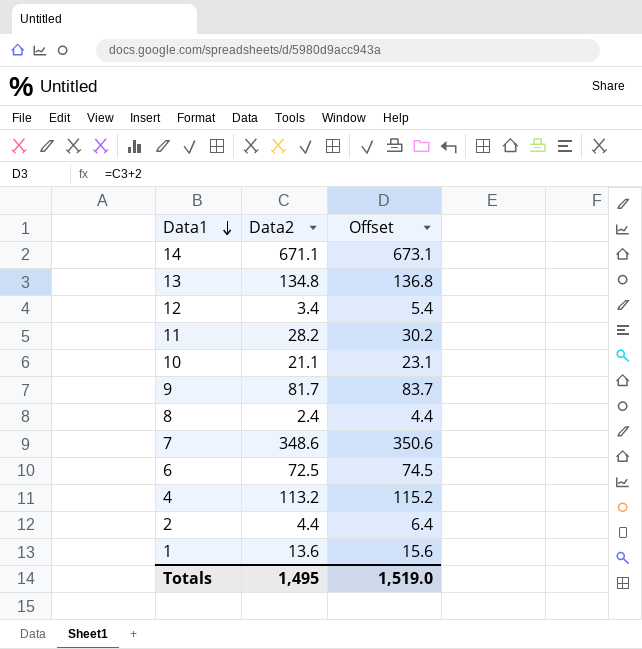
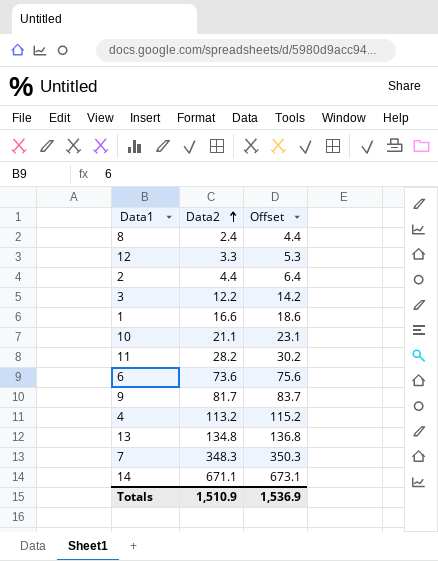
row order: Data1 descending -> Data2 ascending
12 | Data2: 3.4 -> 3.3
12 | Offset: 5.4 -> 5.3
row 3: none -> 12.2 | 14.2
1 | Data2: 13.6 -> 16.6
1 | Offset: 15.6 -> 18.6
6 | Data2: 72.5 -> 73.6
6 | Offset: 74.5 -> 75.6
7 | Data2: 348.6 -> 348.3
7 | Offset: 350.6 -> 350.3
Totals | Data2: 1,495 -> 1,510.9
Totals | Offset: 1,519.0 -> 1,536.9

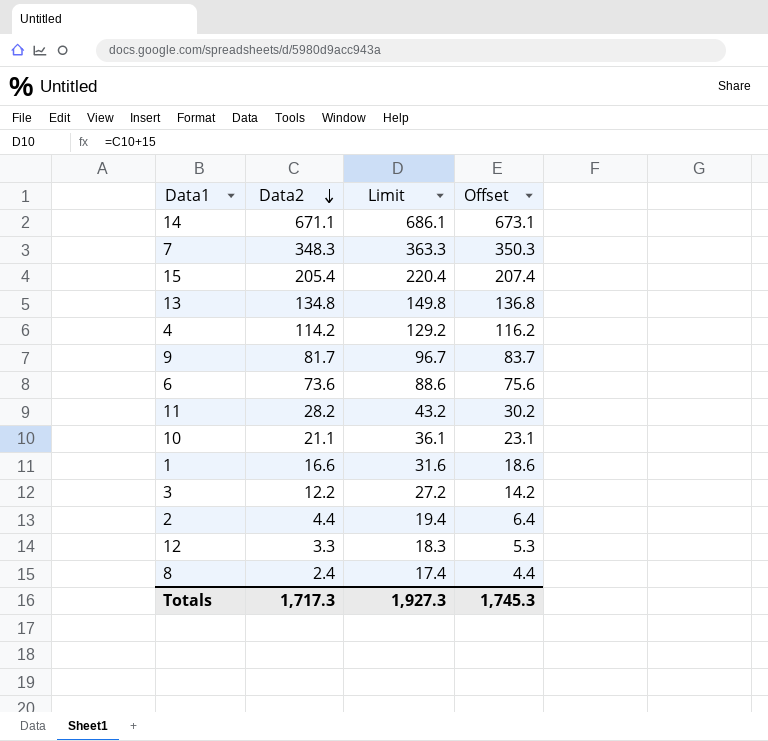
row order: Data2 ascending -> Data2 descending
column Limit | formula: none -> [Data2] + 15
row 15: none -> 205.4 | 220.4 | 207.4
4 | Data2: 113.2 -> 114.2
4 | Offset: 115.2 -> 116.2
Totals | Data2: 1,510.9 -> 1,717.3
Totals | Offset: 1,536.9 -> 1,745.3

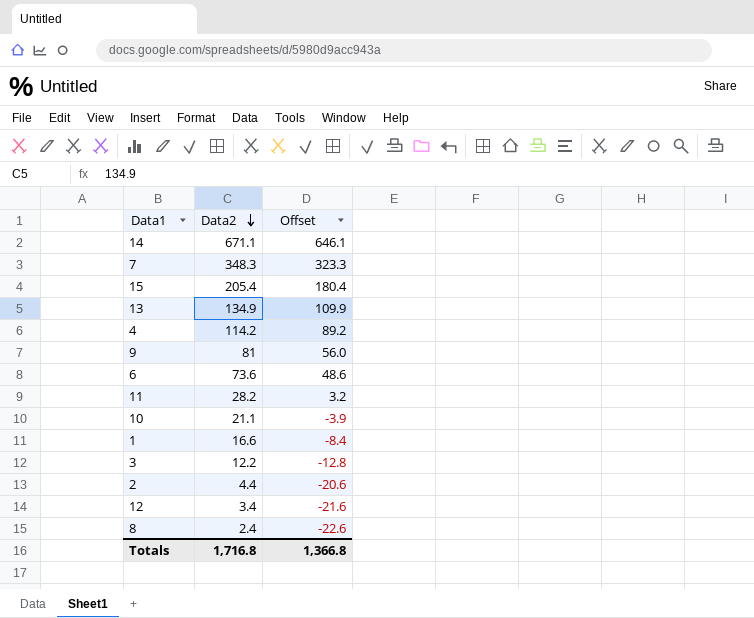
column Limit | formula: [Data2] + 15 -> none
column Offset | formula: [Data2] + 2 -> [Data2] - 25
13 | Data2: 134.8 -> 134.9
9 | Data2: 81.7 -> 81
12 | Data2: 3.3 -> 3.4
Totals | Data2: 1,717.3 -> 1,716.8
Totals | Offset: 1,745.3 -> 1,366.8

